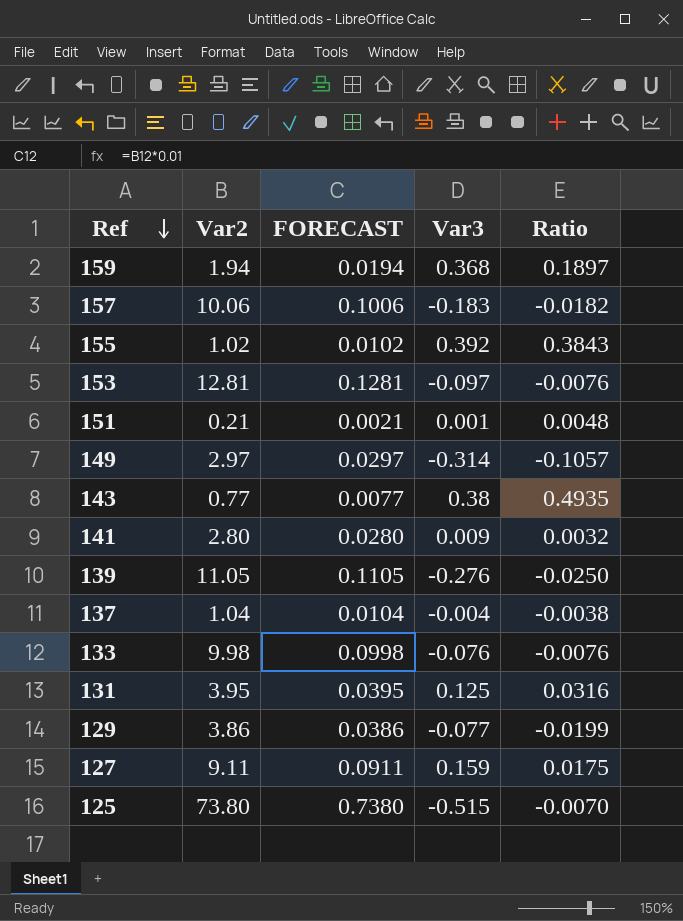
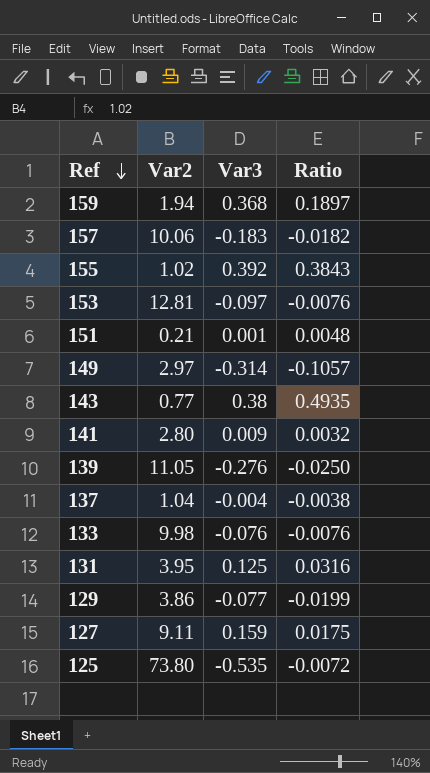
column FORECAST | formula: [Var2] * 0.01 -> none
125 | Var3: -0.515 -> -0.535
125 | Ratio: -0.0070 -> -0.0072

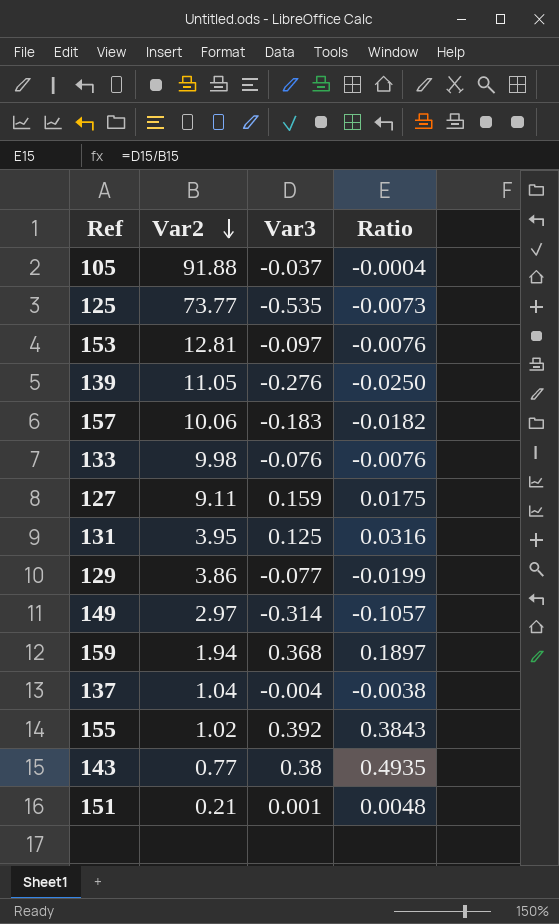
row order: Ref descending -> Var2 descending
row 141: 2.80 | 0.009 | 0.0032 -> none
row 105: none -> 91.88 | -0.037 | -0.0004
125 | Var2: 73.80 -> 73.77
125 | Ratio: -0.0072 -> -0.0073

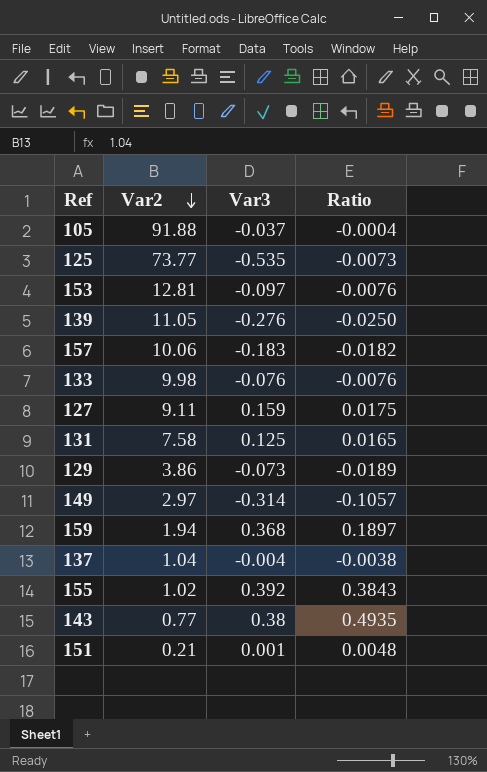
131 | Var2: 3.95 -> 7.58
131 | Ratio: 0.0316 -> 0.0165
129 | Var3: -0.077 -> -0.073
129 | Ratio: -0.0199 -> -0.0189

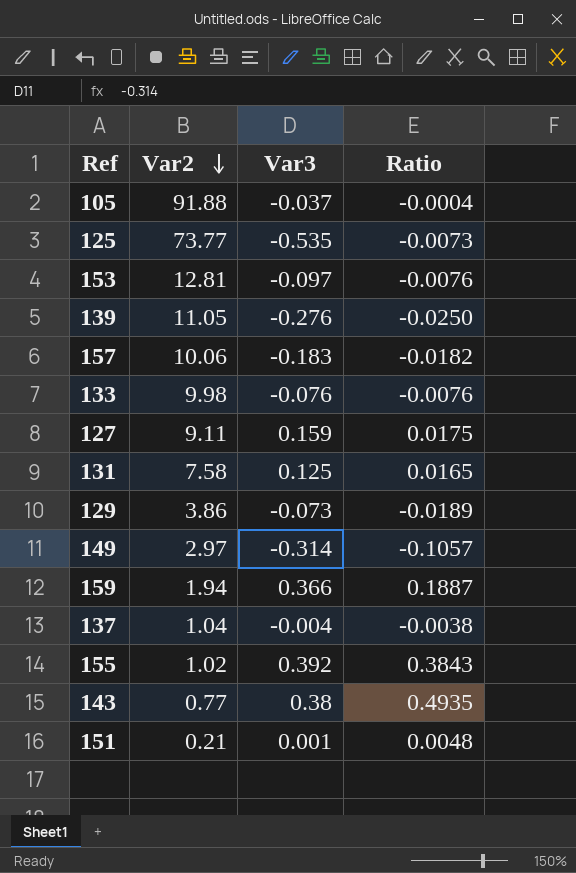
159 | Var3: 0.368 -> 0.366
159 | Ratio: 0.1897 -> 0.1887

